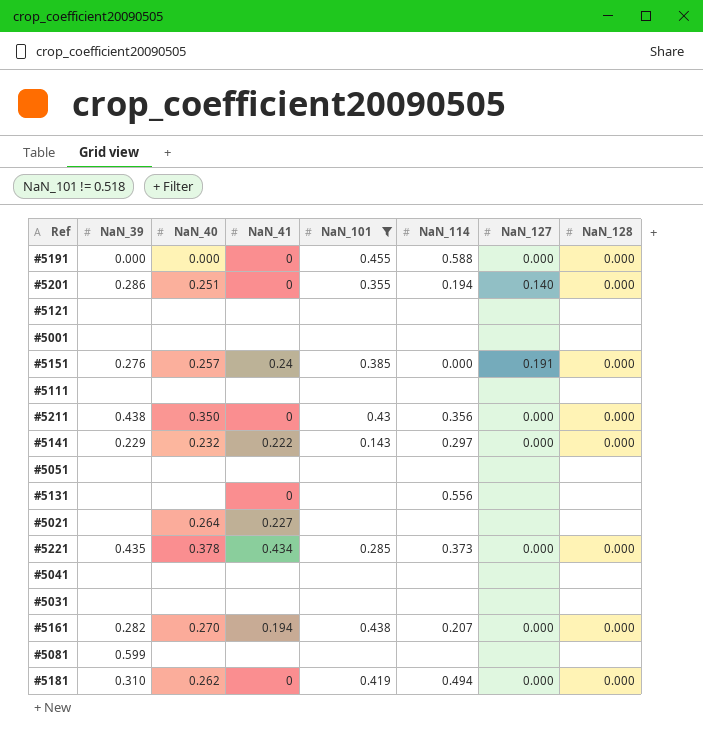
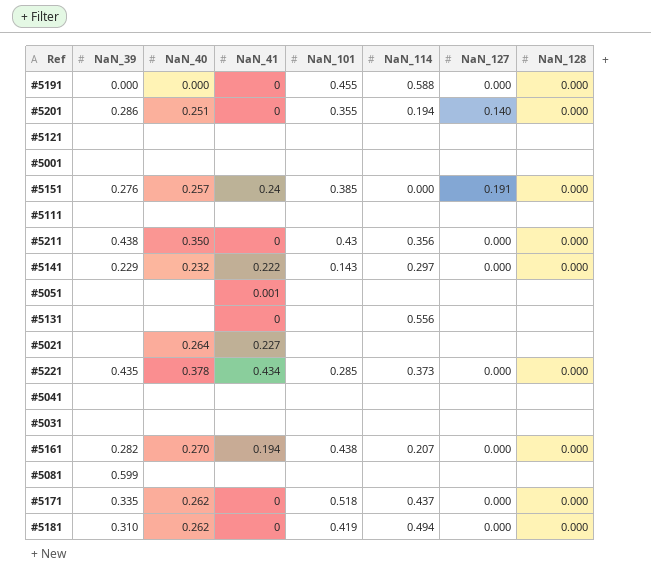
filter: NaN_101 != 0.518 -> none
#5051 | NaN_41: none -> 0.001

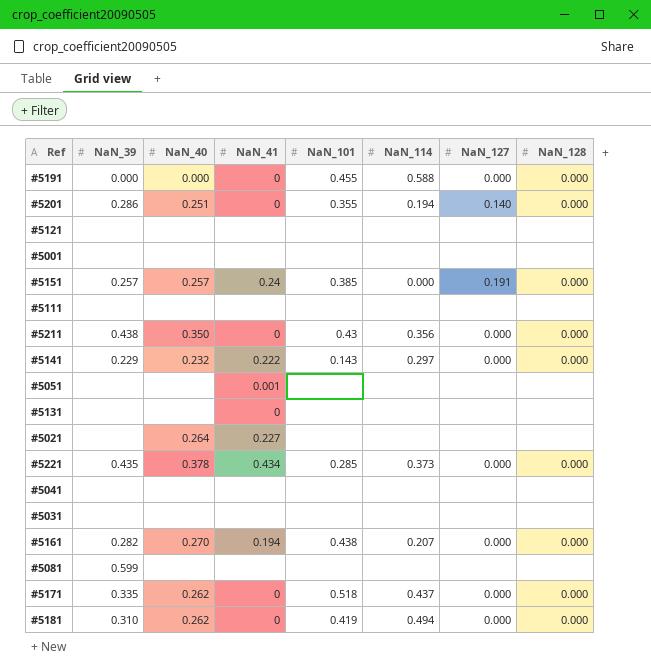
#5151 | NaN_39: 0.276 -> 0.257
#5131 | NaN_114: 0.556 -> none

